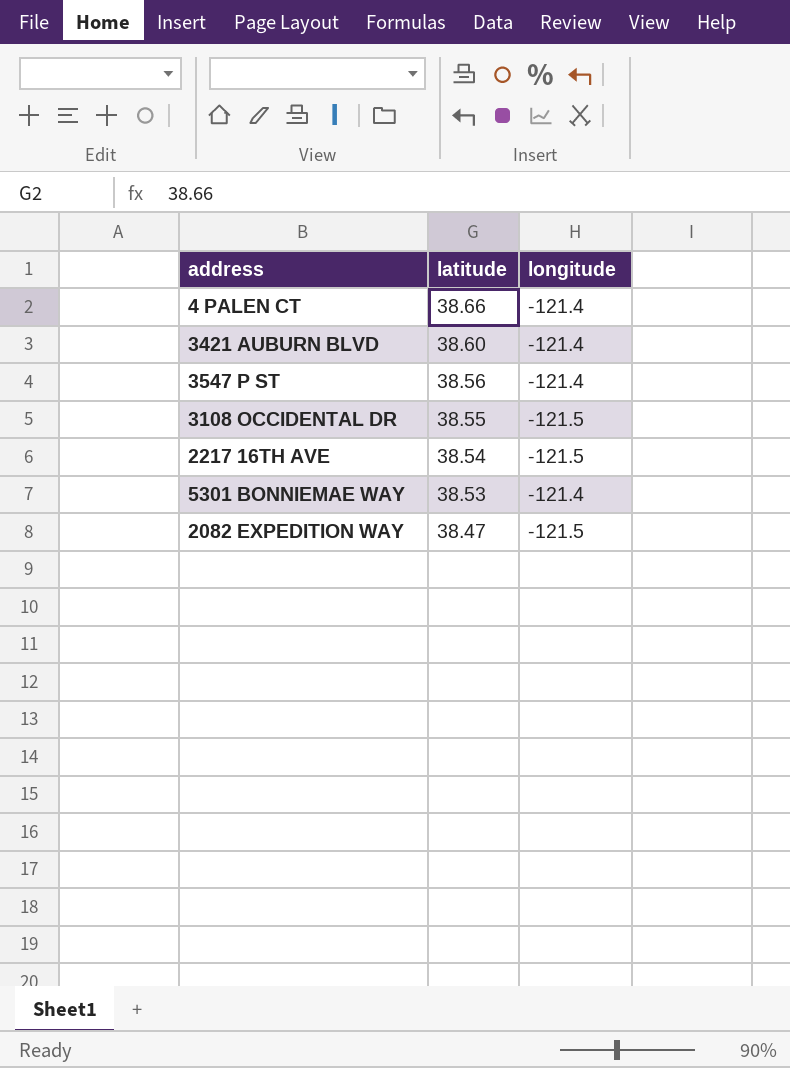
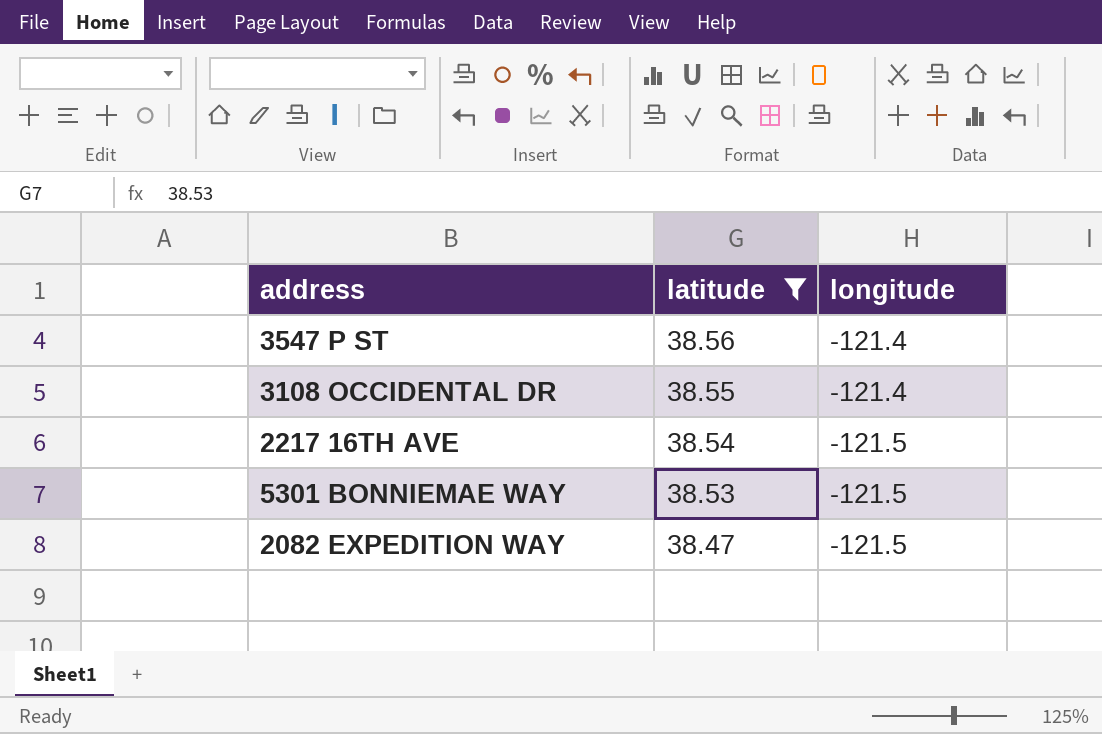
filter: none -> latitude <= 38.56
3108 OCCIDENTAL DR | longitude: -121.5 -> -121.4
5301 BONNIEMAE WAY | longitude: -121.4 -> -121.5

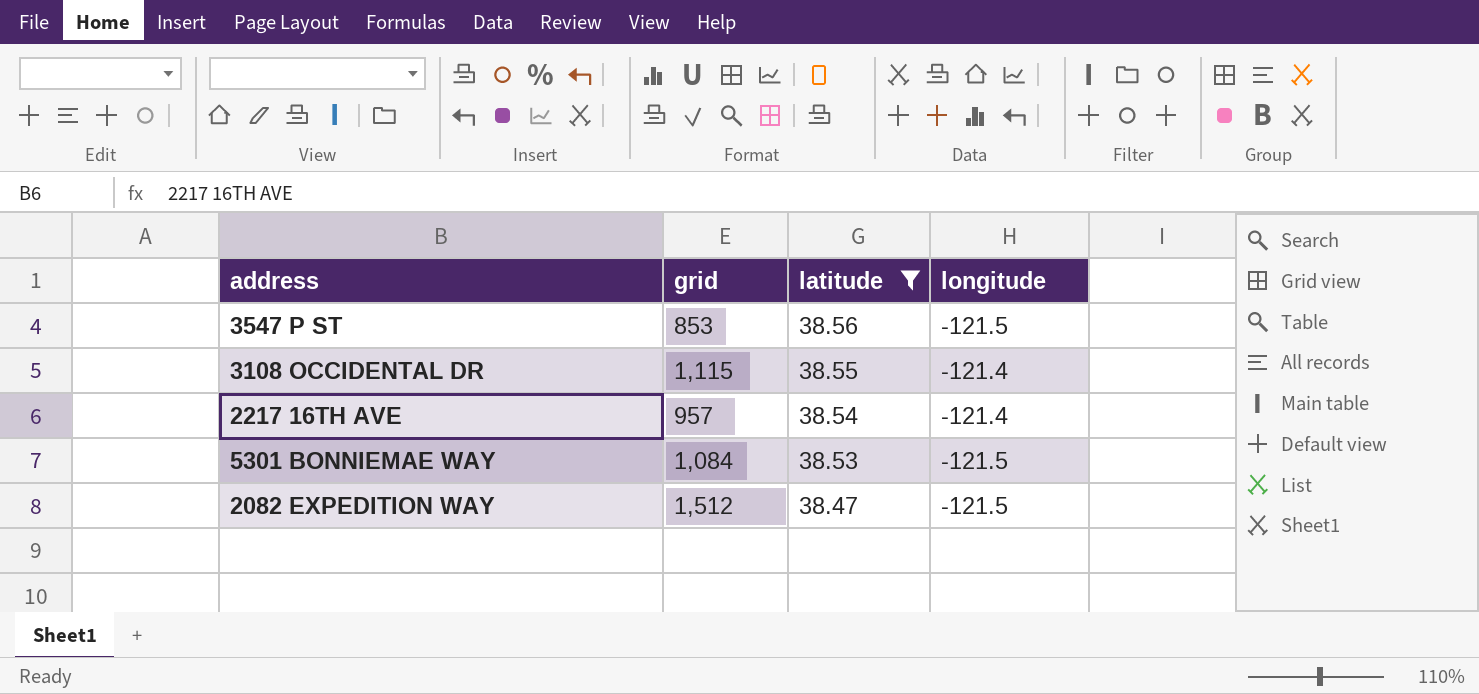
column grid | position: none -> 2
3547 P ST | longitude: -121.4 -> -121.5
2217 16TH AVE | longitude: -121.5 -> -121.4

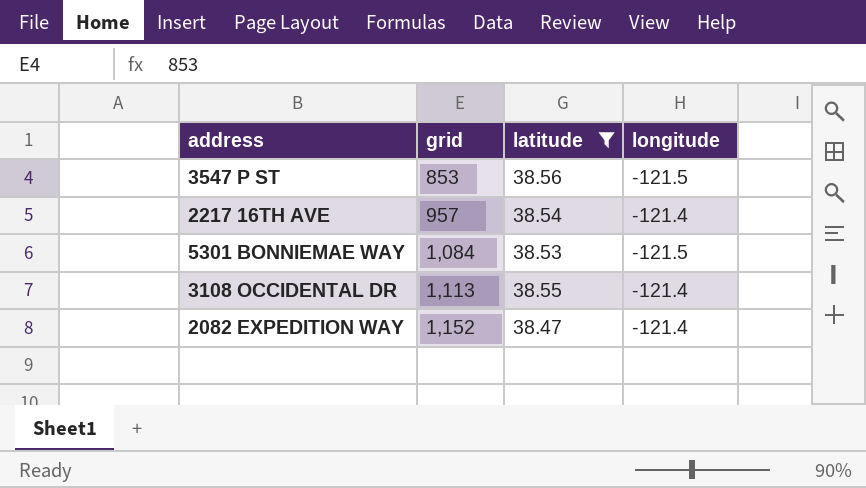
row order: latitude descending -> grid ascending
3108 OCCIDENTAL DR | grid: 1,115 -> 1,113
2082 EXPEDITION WAY | grid: 1,512 -> 1,152
2082 EXPEDITION WAY | longitude: -121.5 -> -121.4

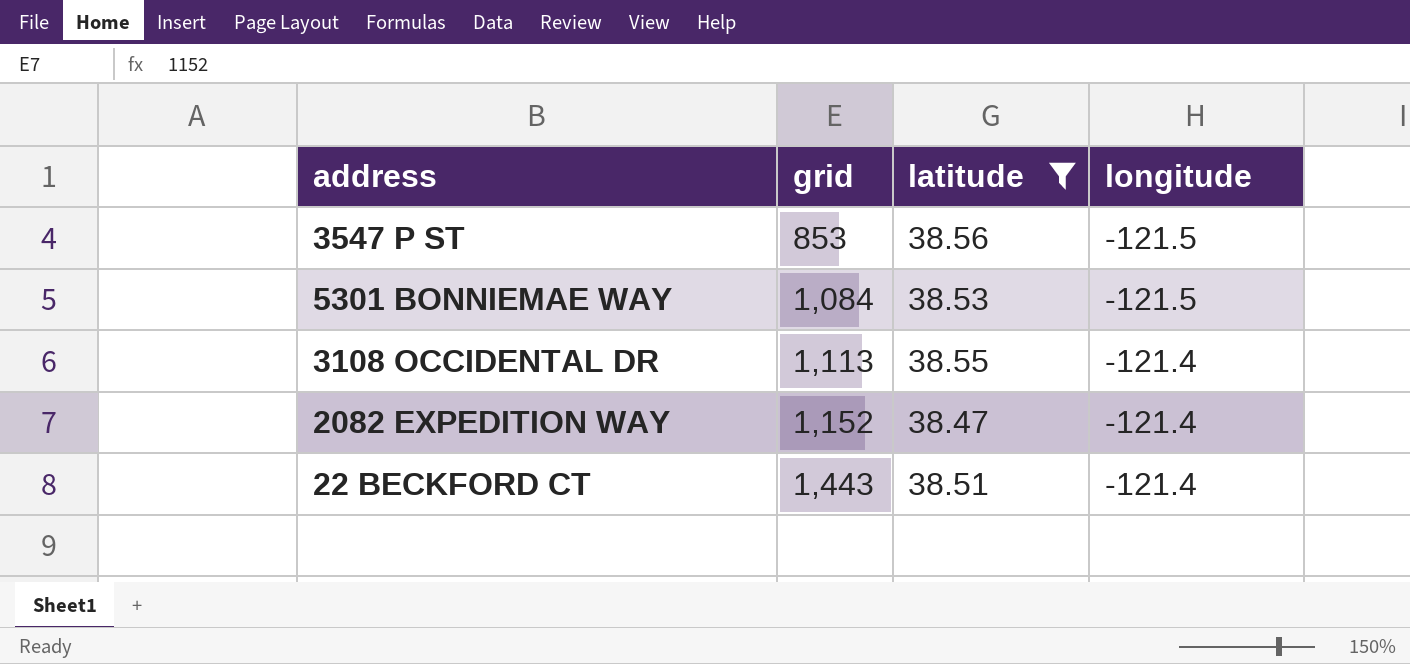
row 2217 16TH AVE: 957 | 38.54 | -121.4 -> none
row 22 BECKFORD CT: none -> 1,443 | 38.51 | -121.4

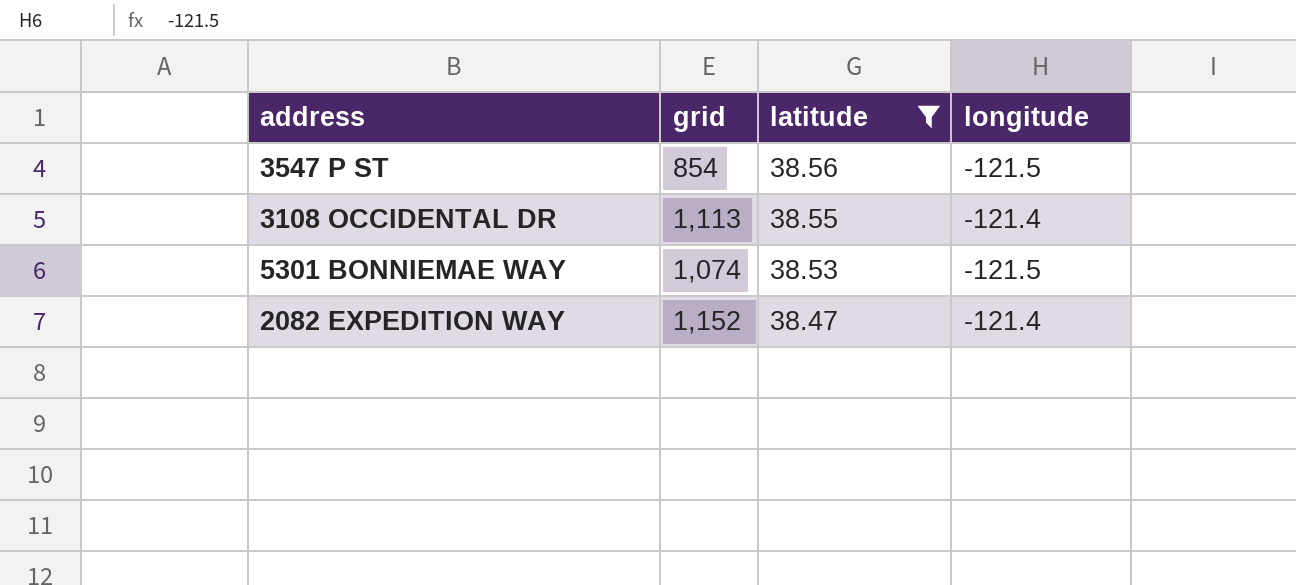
row order: grid ascending -> latitude descending
row 22 BECKFORD CT: 1,443 | 38.51 | -121.4 -> none
3547 P ST | grid: 853 -> 854
5301 BONNIEMAE WAY | grid: 1,084 -> 1,074

